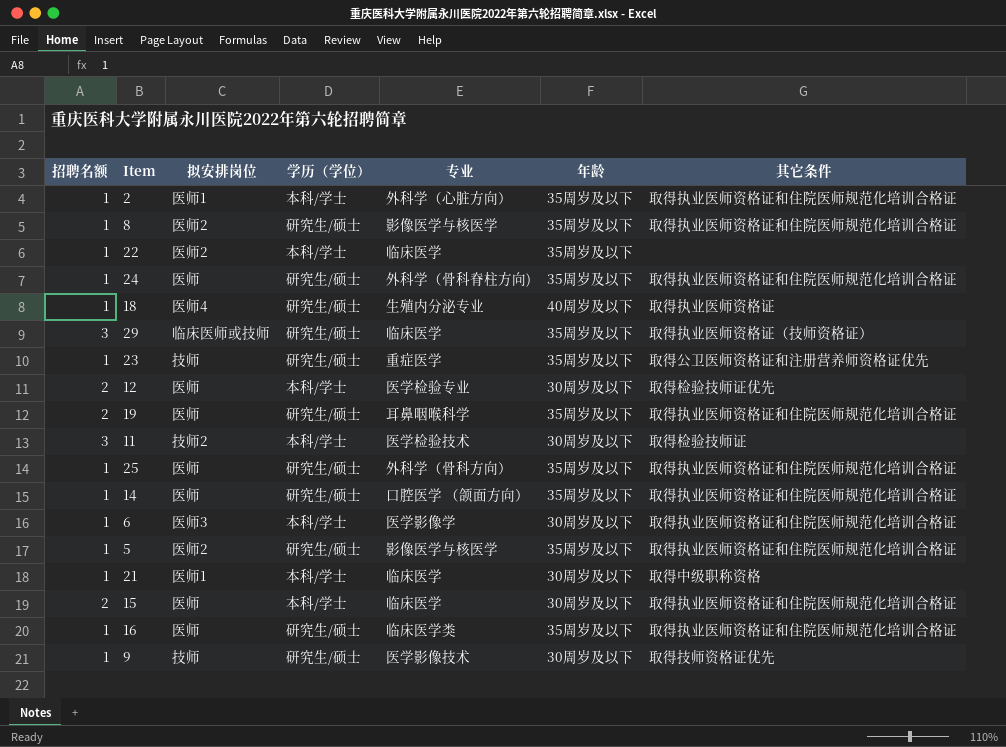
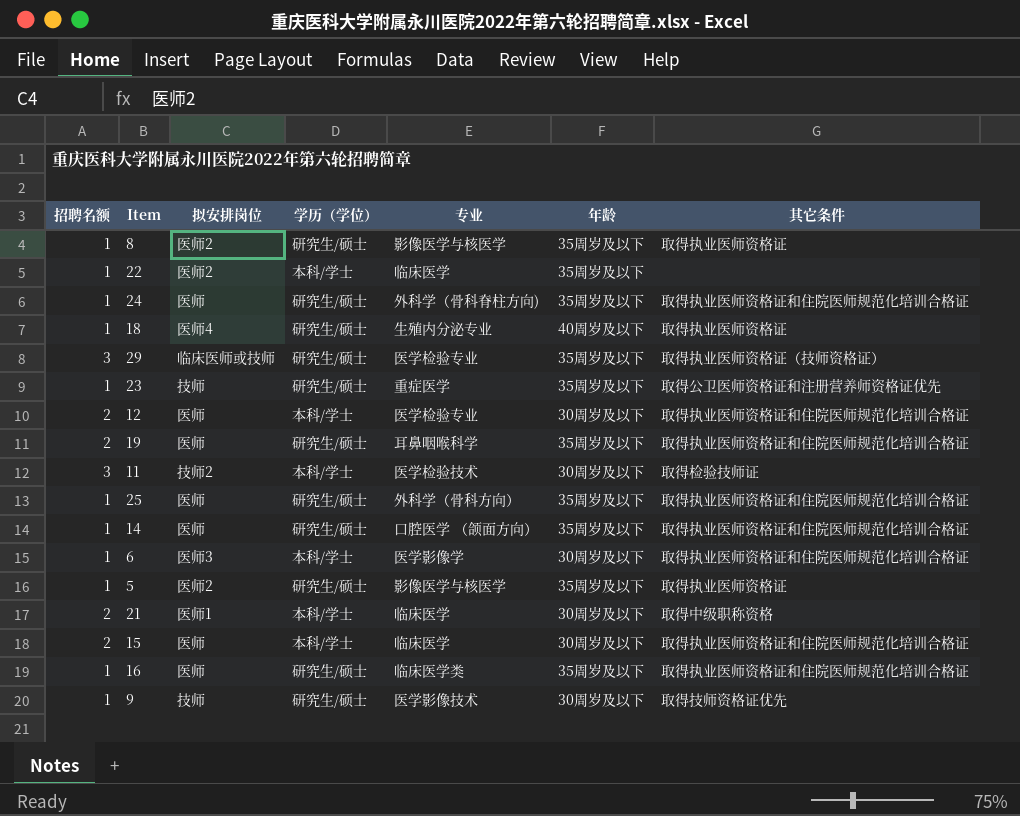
row 2: 1 | 医师1 | 本科/学士 | 外科学（心脏方向） | 35周岁及以下 | 取得执业医师资格证和住院医师规范化培训合格证 -> none
8 | 其它条件: 取得执业医师资格证和住院医师规范化培训合格证 -> 取得执业医师资格证
29 | 专业: 临床医学 -> 医学检验专业
12 | 其它条件: 取得检验技师证优先 -> 取得执业医师资格证和住院医师规范化培训合格证
5 | 其它条件: 取得执业医师资格证和住院医师规范化培训合格证 -> 取得执业医师资格证
21 | 招聘名额: 1 -> 2

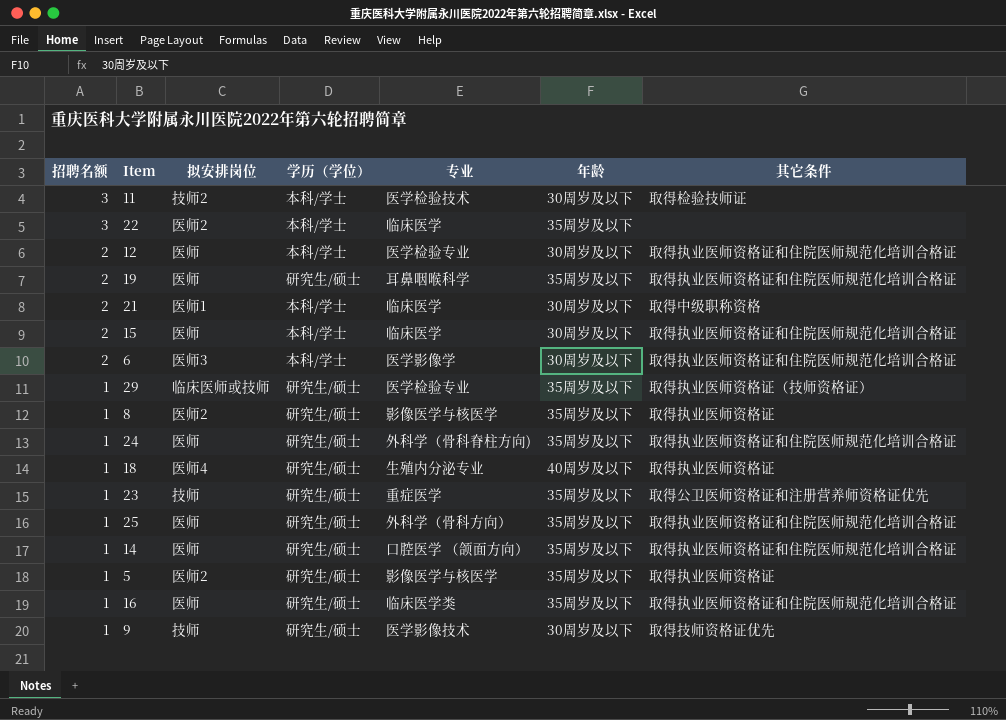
row order: none -> 招聘名额 descending
22 | 招聘名额: 1 -> 3
6 | 招聘名额: 1 -> 2
29 | 招聘名额: 3 -> 1

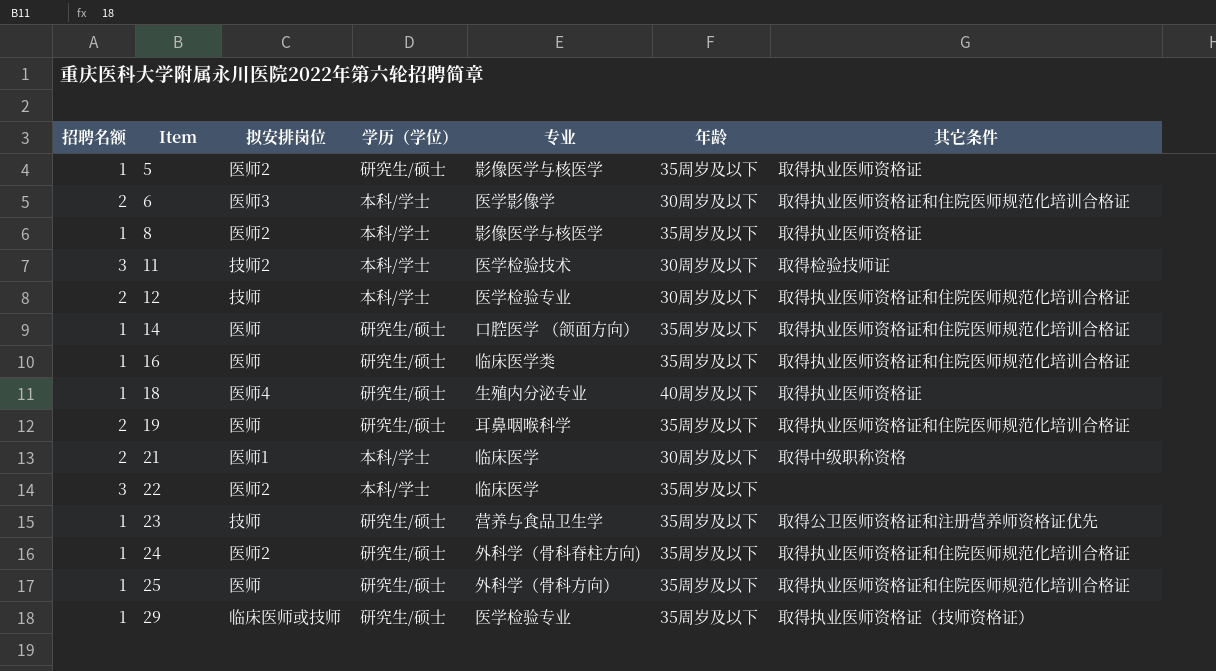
row order: 招聘名额 descending -> Item ascending
row 15: 2 | 医师 | 本科/学士 | 临床医学 | 30周岁及以下 | 取得执业医师资格证和住院医师规范化培训合格证 -> none
row 9: 1 | 技师 | 研究生/硕士 | 医学影像技术 | 30周岁及以下 | 取得技师资格证优先 -> none
8 | 学历（学位）: 研究生/硕士 -> 本科/学士
12 | 拟安排岗位: 医师 -> 技师
23 | 专业: 重症医学 -> 营养与食品卫生学
24 | 拟安排岗位: 医师 -> 医师2

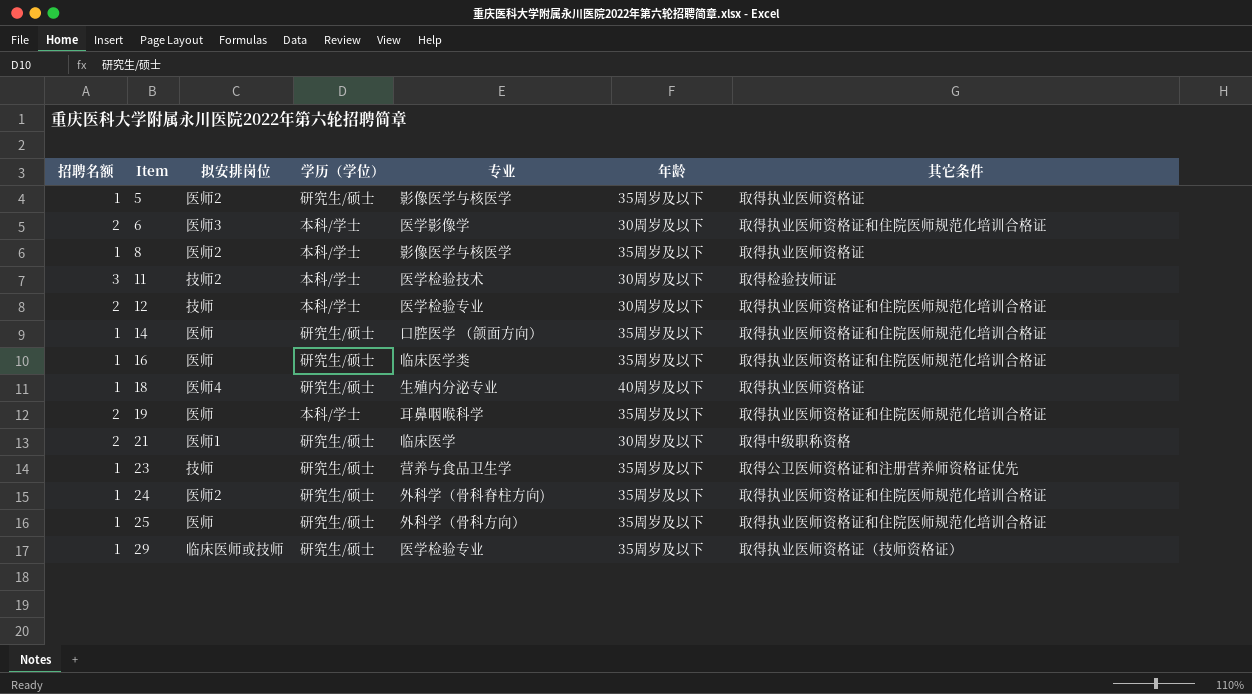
row 22: 3 | 医师2 | 本科/学士 | 临床医学 | 35周岁及以下 | none -> none
19 | 学历（学位）: 研究生/硕士 -> 本科/学士
21 | 学历（学位）: 本科/学士 -> 研究生/硕士

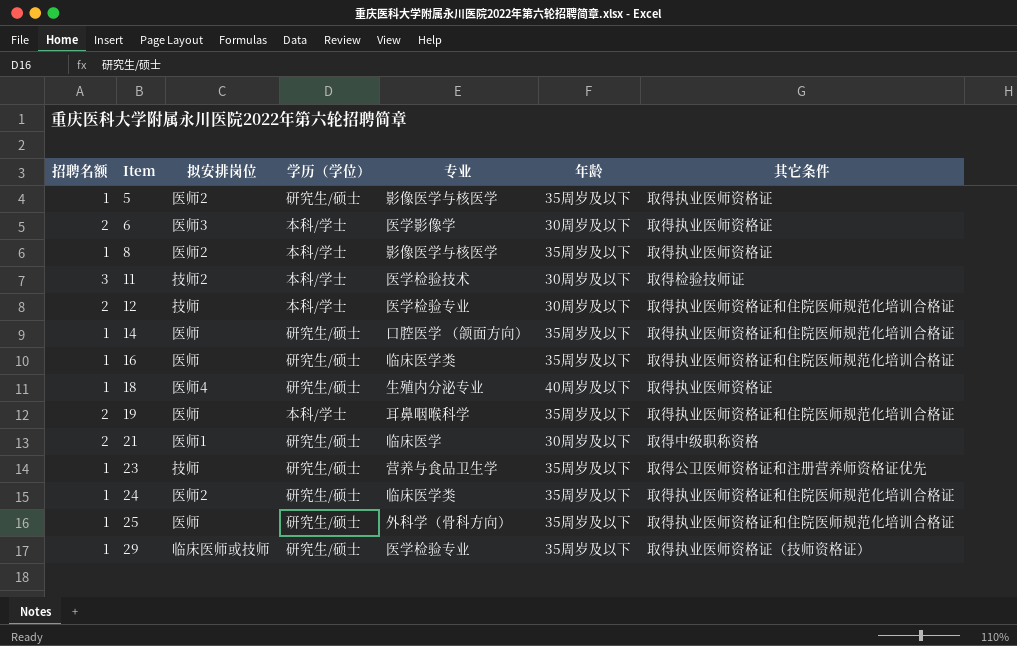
6 | 其它条件: 取得执业医师资格证和住院医师规范化培训合格证 -> 取得执业医师资格证
24 | 专业: 外科学（骨科脊柱方向) -> 临床医学类

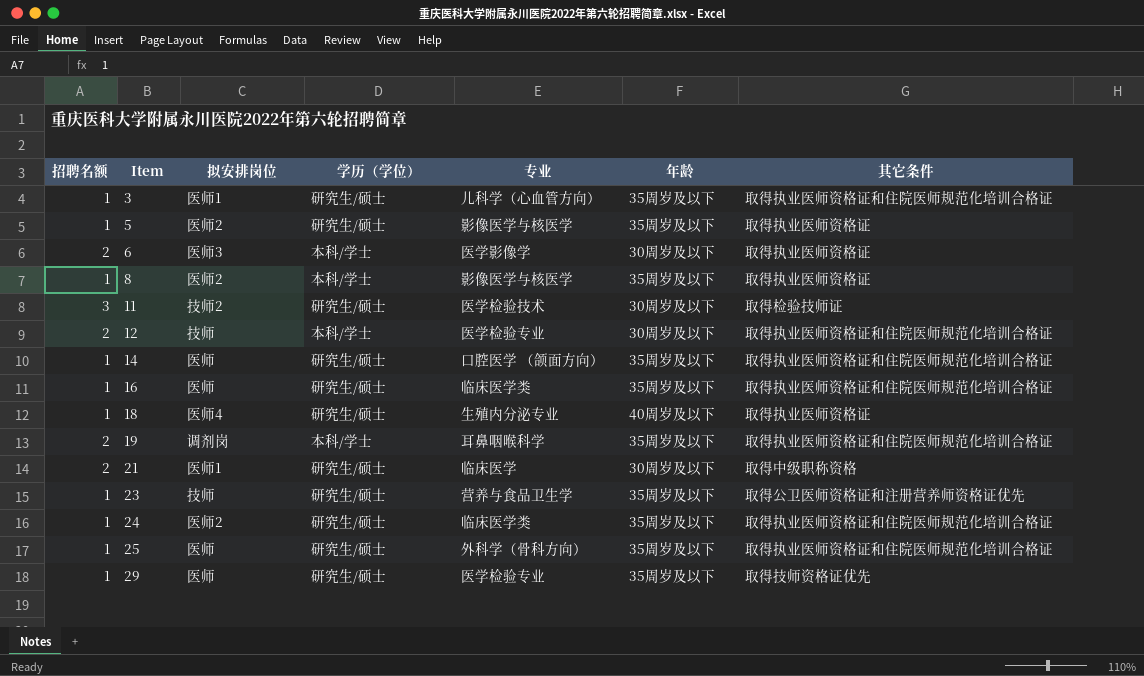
row 3: none -> 1 | 医师1 | 研究生/硕士 | 儿科学（心血管方向） | 35周岁及以下 | 取得执业医师资格证和住院医师规范化培训合格证
11 | 学历（学位）: 本科/学士 -> 研究生/硕士
19 | 拟安排岗位: 医师 -> 调剂岗
29 | 拟安排岗位: 临床医师或技师 -> 医师
29 | 其它条件: 取得执业医师资格证（技师资格证） -> 取得技师资格证优先

